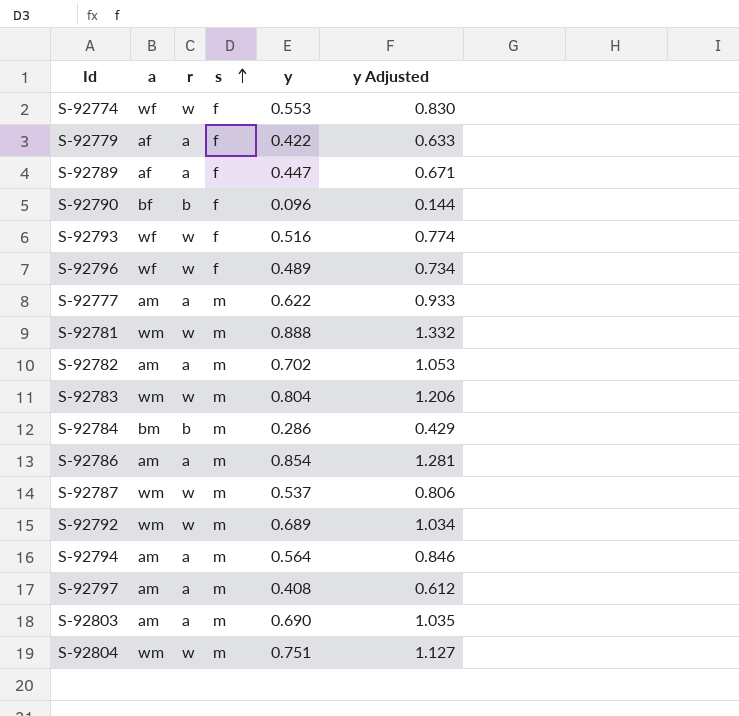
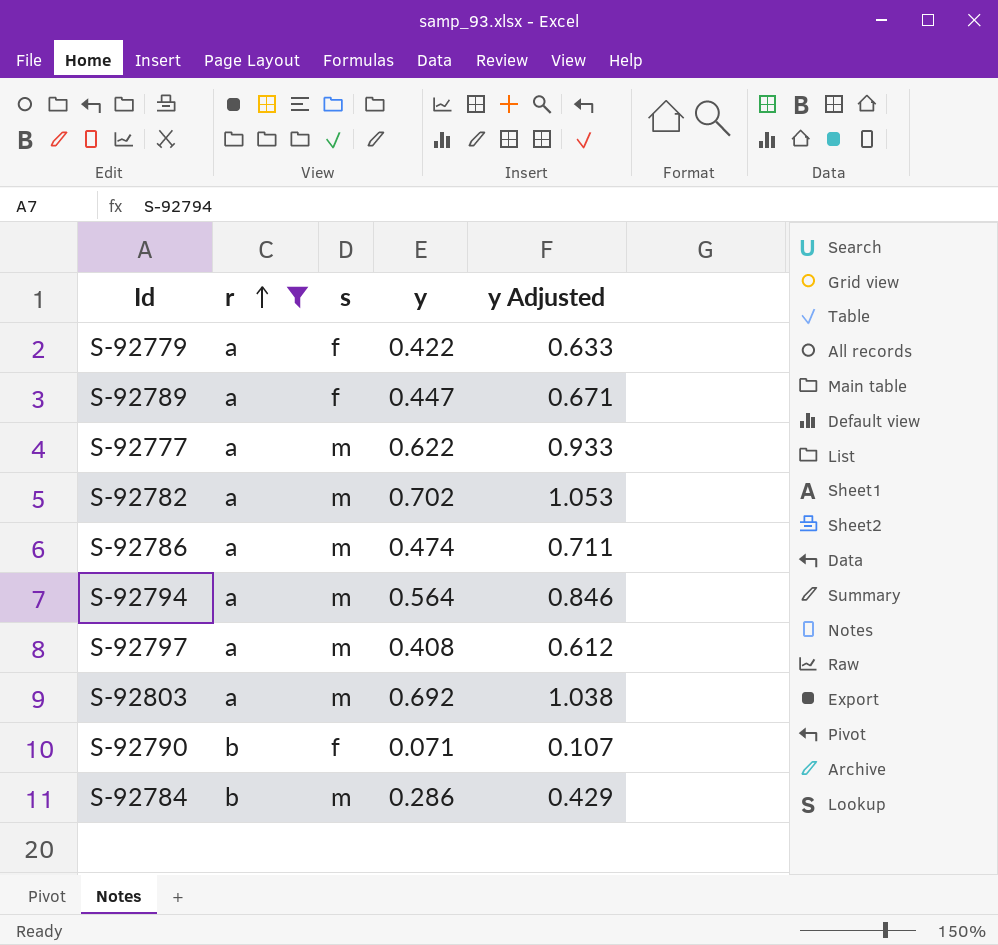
filter: none -> r != w
row order: s ascending -> r ascending
column a | position: 2 -> none
S-92786 | y: 0.854 -> 0.474
S-92786 | y Adjusted: 1.281 -> 0.711
S-92803 | y: 0.690 -> 0.692
S-92803 | y Adjusted: 1.035 -> 1.038
S-92790 | y: 0.096 -> 0.071
S-92790 | y Adjusted: 0.144 -> 0.107

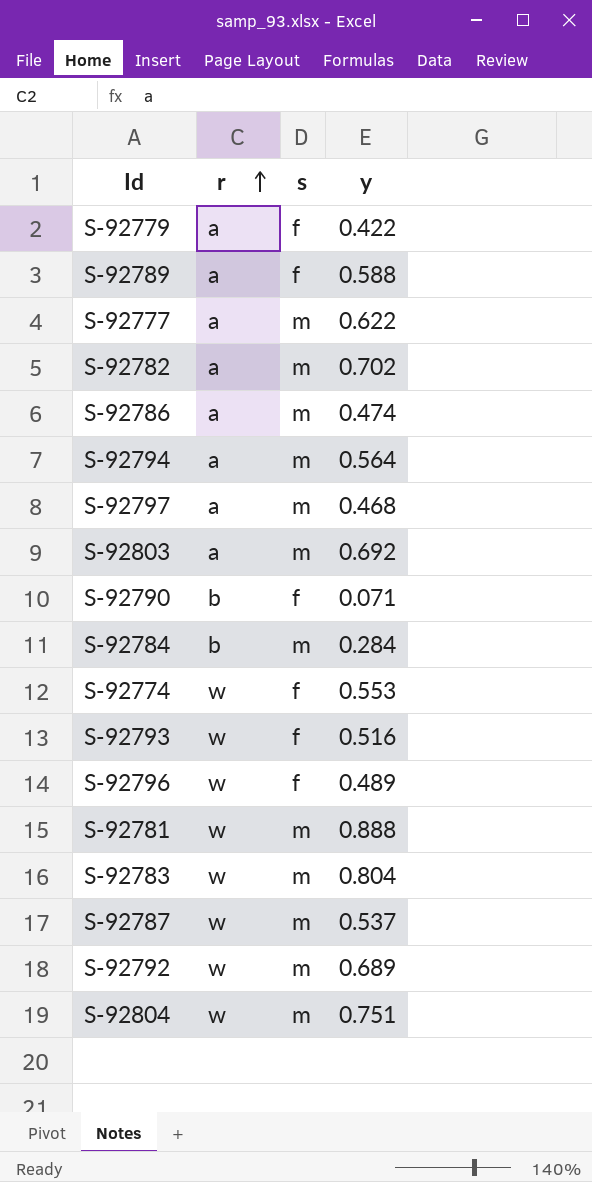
filter: r != w -> none
column y Adjusted | formula: [y] * 1.5 -> none
S-92789 | y: 0.447 -> 0.588
S-92797 | y: 0.408 -> 0.468
S-92784 | y: 0.286 -> 0.284

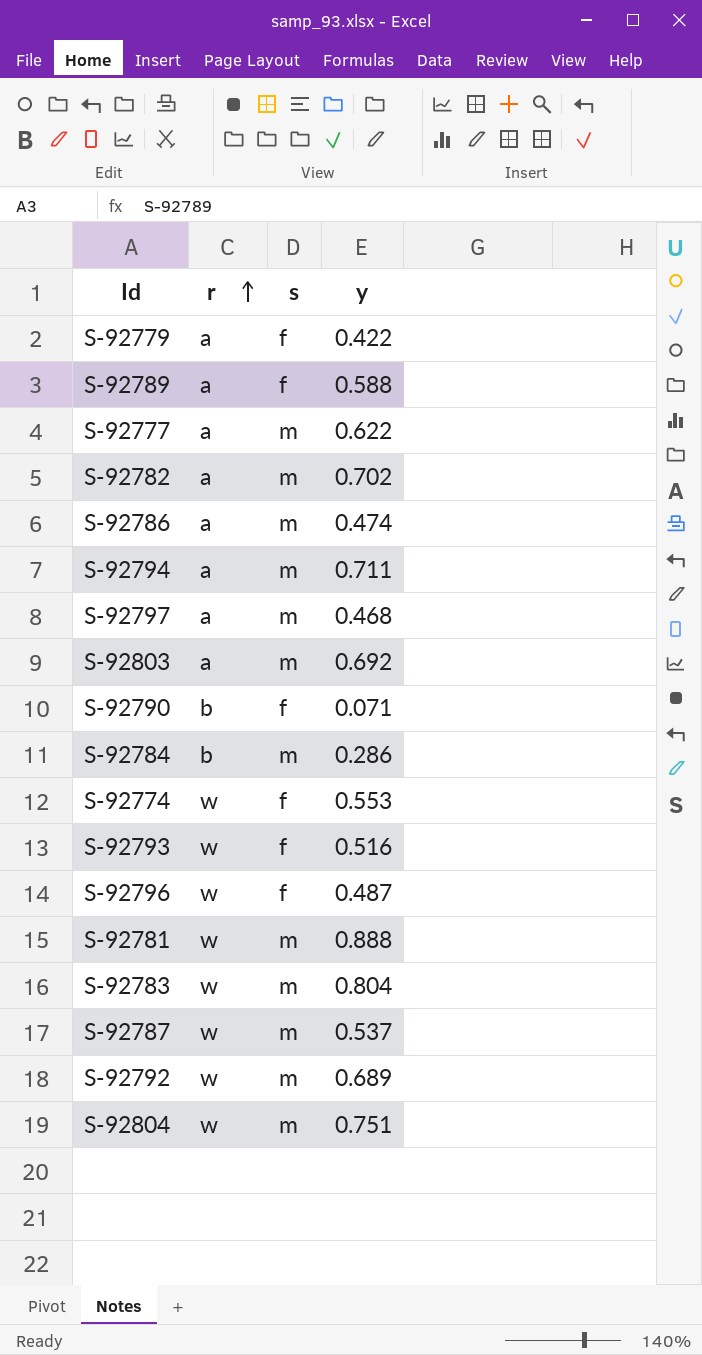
S-92794 | y: 0.564 -> 0.711
S-92784 | y: 0.284 -> 0.286
S-92796 | y: 0.489 -> 0.487

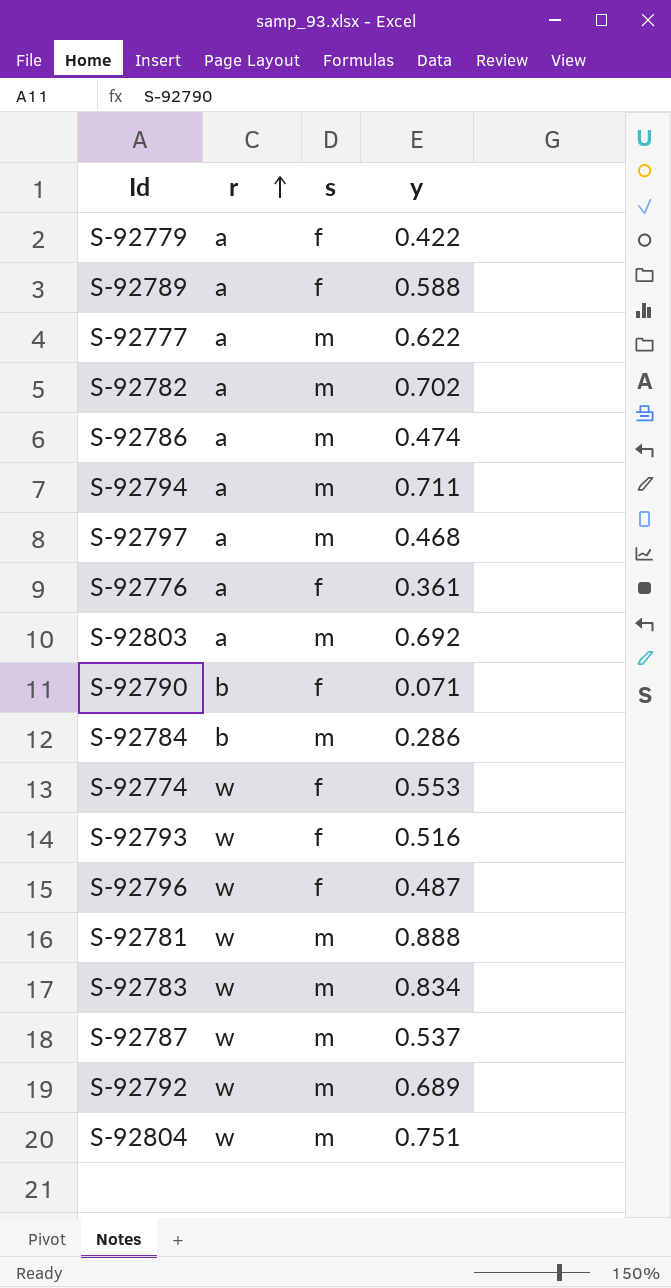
row S-92776: none -> a | f | 0.361
S-92783 | y: 0.804 -> 0.834

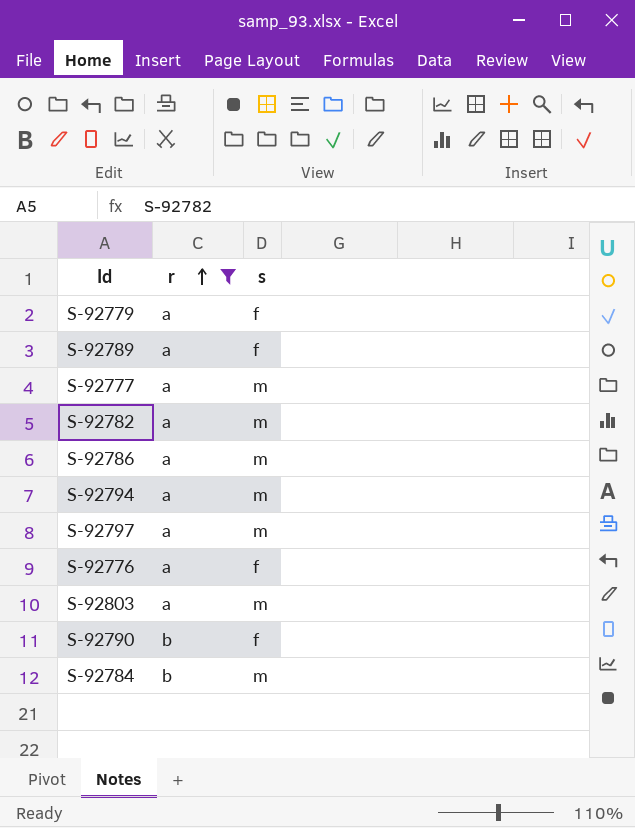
filter: none -> r != w
column y | position: 4 -> none

